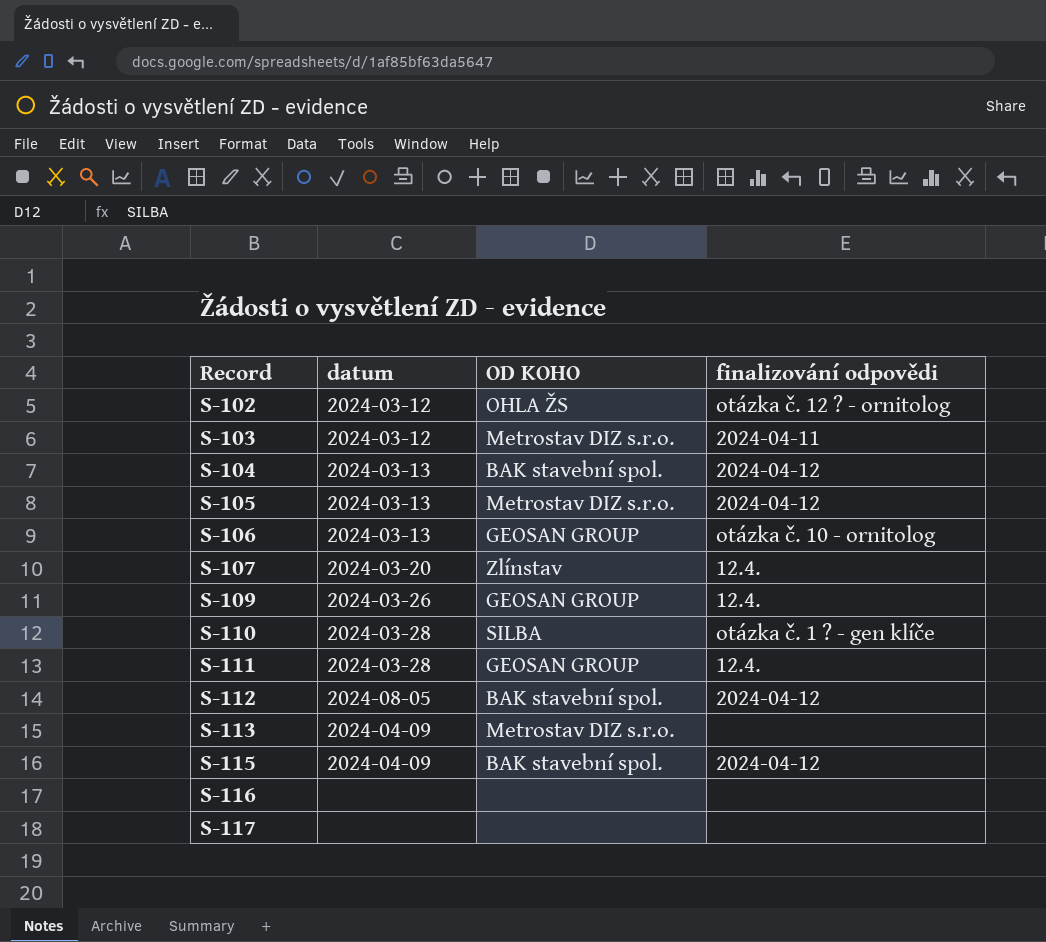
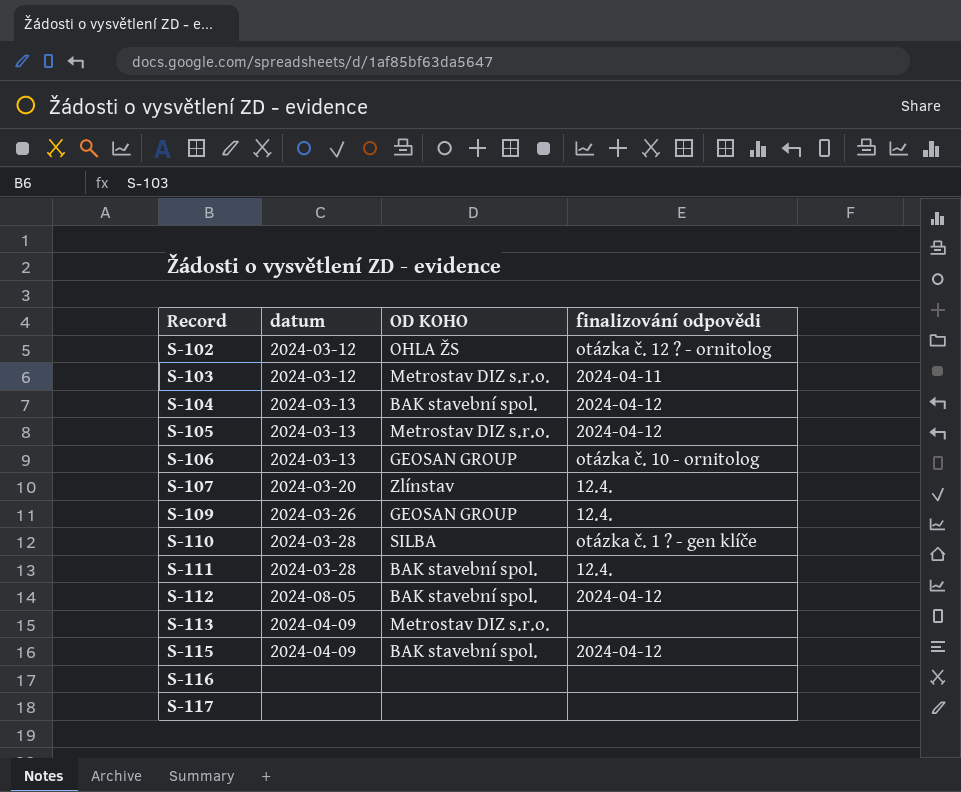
S-111 | OD KOHO: GEOSAN GROUP -> BAK stavební spol.

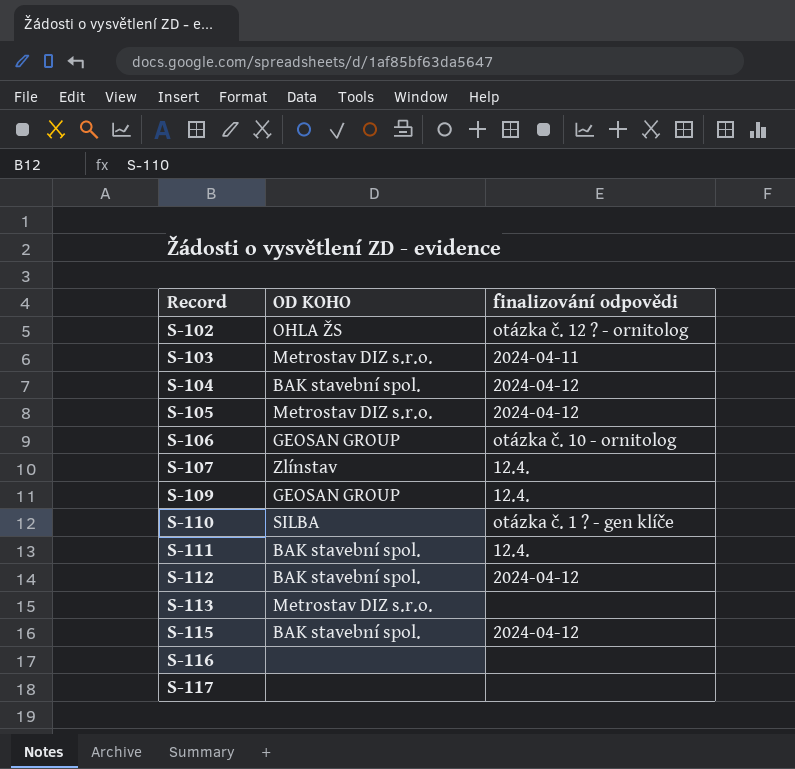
column datum | position: 2 -> none

